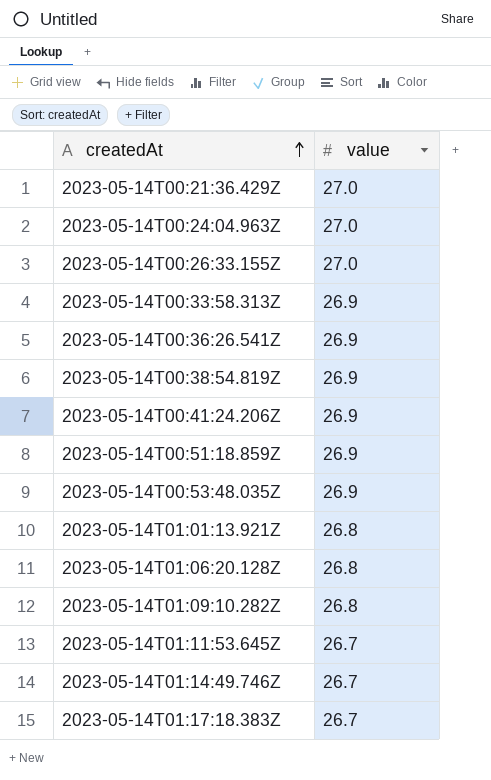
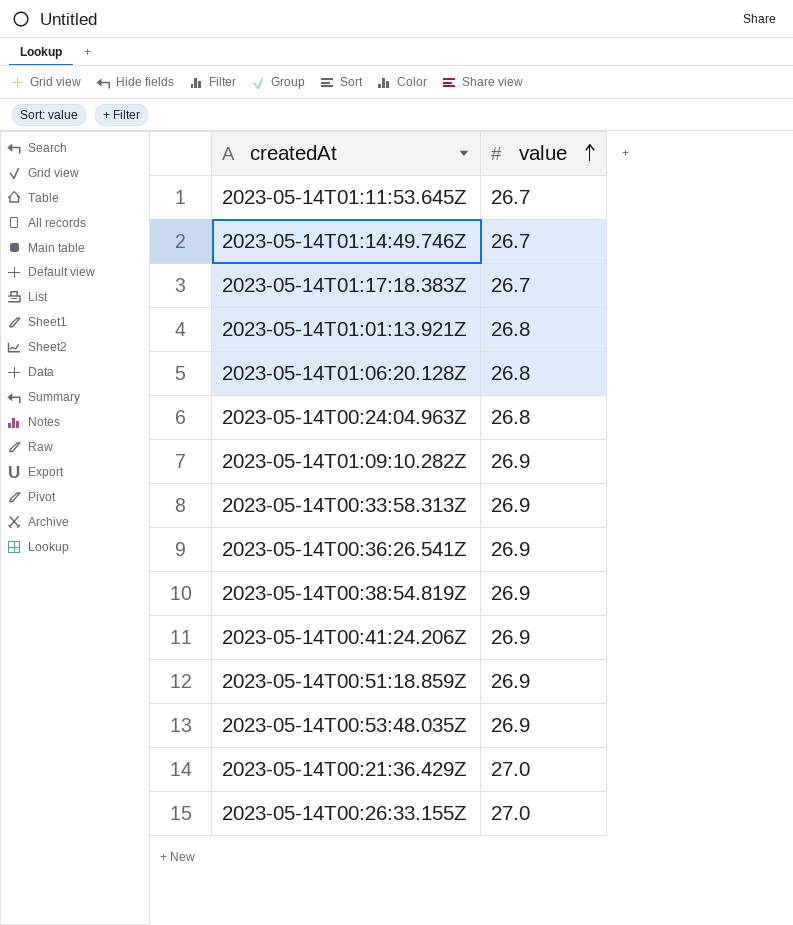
row order: createdAt ascending -> value ascending
2023-05-14T00:24:04.963Z | value: 27.0 -> 26.8
2023-05-14T01:09:10.282Z | value: 26.8 -> 26.9

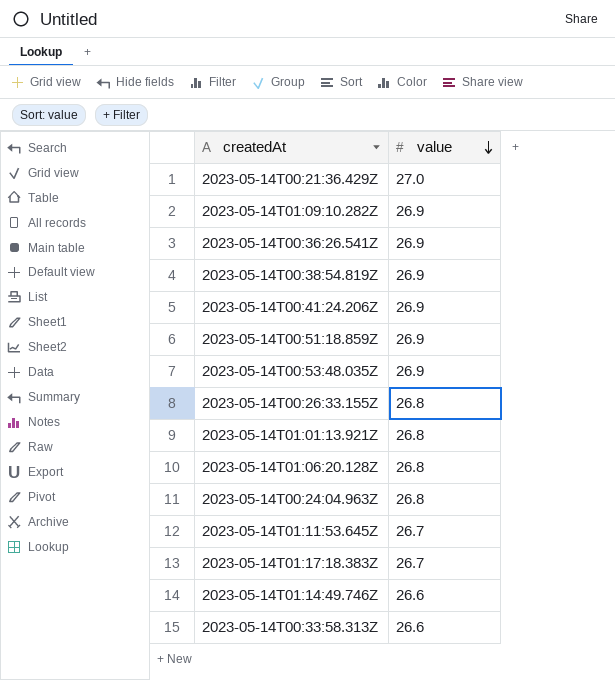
row order: value ascending -> value descending
2023-05-14T00:26:33.155Z | value: 27.0 -> 26.8
2023-05-14T01:14:49.746Z | value: 26.7 -> 26.6
2023-05-14T00:33:58.313Z | value: 26.9 -> 26.6

